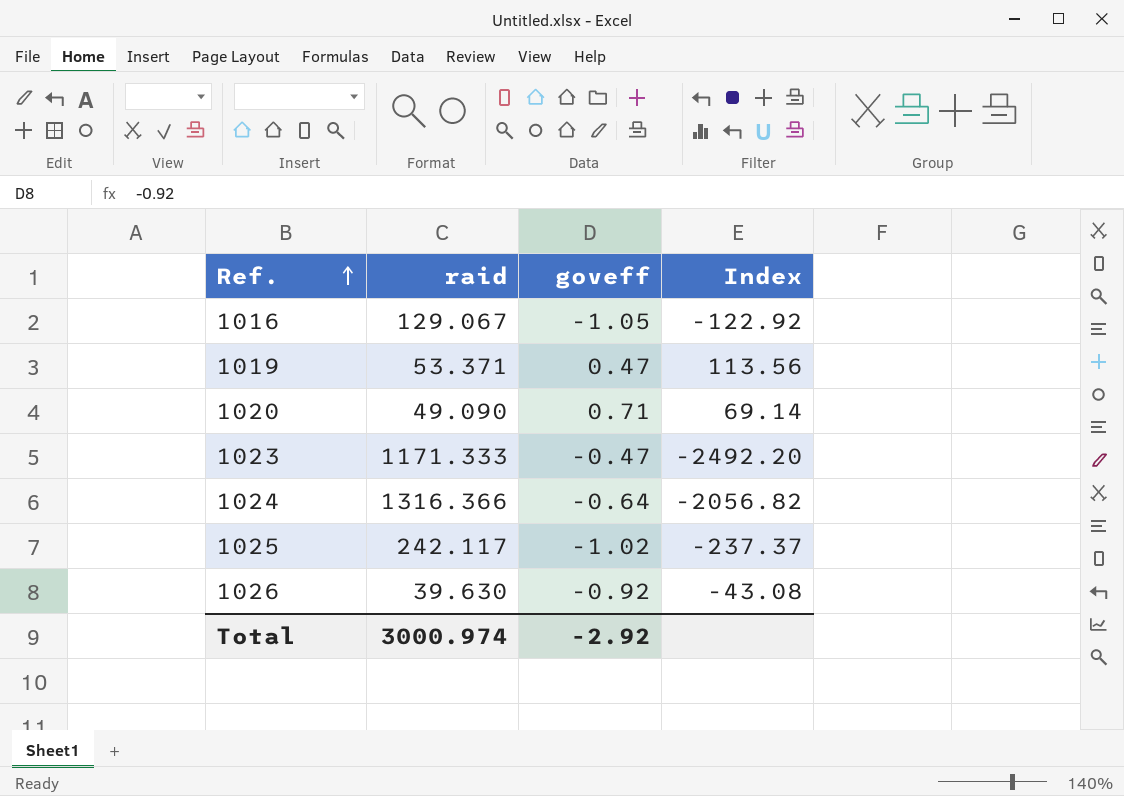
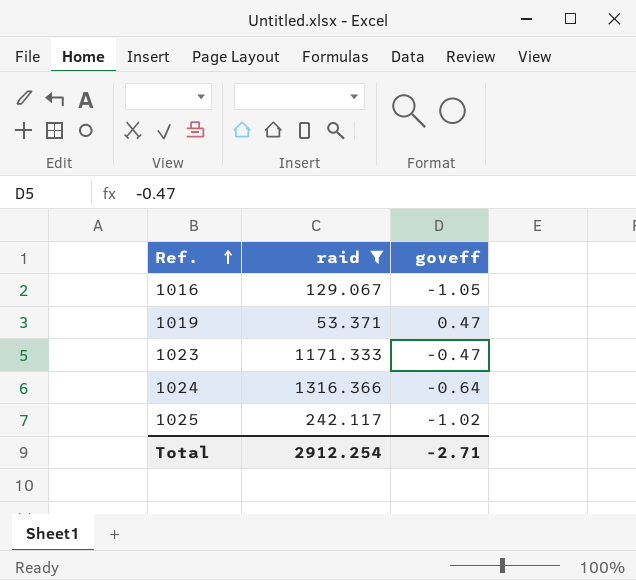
filter: none -> raid >= 53.371
column Index | formula: [raid] / [goveff] -> none
Total | raid: 3000.974 -> 2912.254
Total | goveff: -2.92 -> -2.71

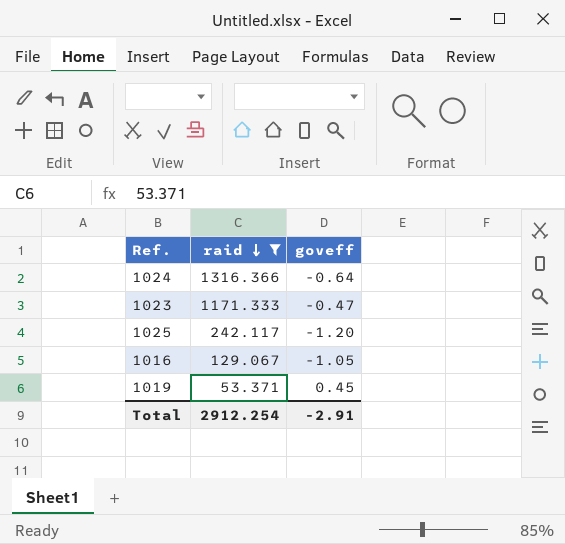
row order: Ref. ascending -> raid descending
1025 | goveff: -1.02 -> -1.20
1019 | goveff: 0.47 -> 0.45
Total | goveff: -2.71 -> -2.91

